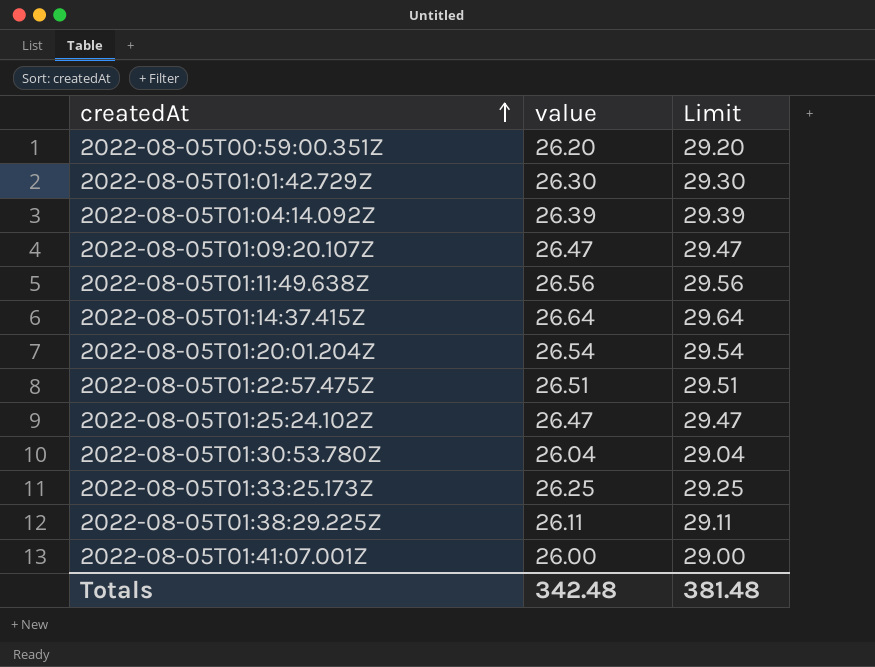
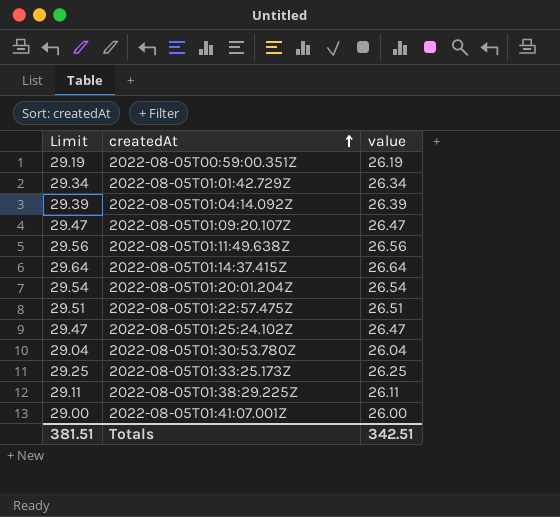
column Limit | position: 3 -> 1
2022-08-05T00:59:00.351Z | Limit: 29.20 -> 29.19
2022-08-05T00:59:00.351Z | value: 26.20 -> 26.19
2022-08-05T01:01:42.729Z | Limit: 29.30 -> 29.34
2022-08-05T01:01:42.729Z | value: 26.30 -> 26.34
Totals | Limit: 381.48 -> 381.51
Totals | value: 342.48 -> 342.51

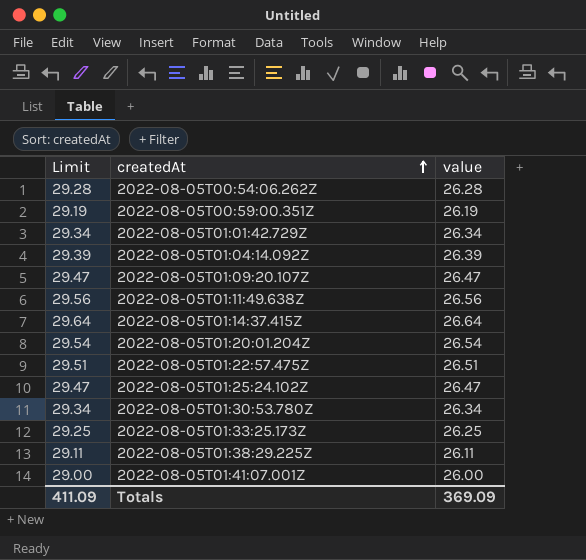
row 2022-08-05T00:54:06.262Z: none -> 29.28 | 26.28
2022-08-05T01:30:53.780Z | Limit: 29.04 -> 29.34
2022-08-05T01:30:53.780Z | value: 26.04 -> 26.34
Totals | Limit: 381.51 -> 411.09
Totals | value: 342.51 -> 369.09

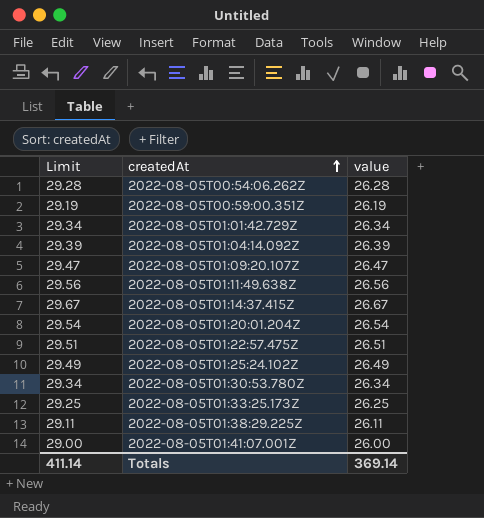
2022-08-05T01:14:37.415Z | Limit: 29.64 -> 29.67
2022-08-05T01:14:37.415Z | value: 26.64 -> 26.67
2022-08-05T01:25:24.102Z | Limit: 29.47 -> 29.49
2022-08-05T01:25:24.102Z | value: 26.47 -> 26.49
Totals | Limit: 411.09 -> 411.14
Totals | value: 369.09 -> 369.14

